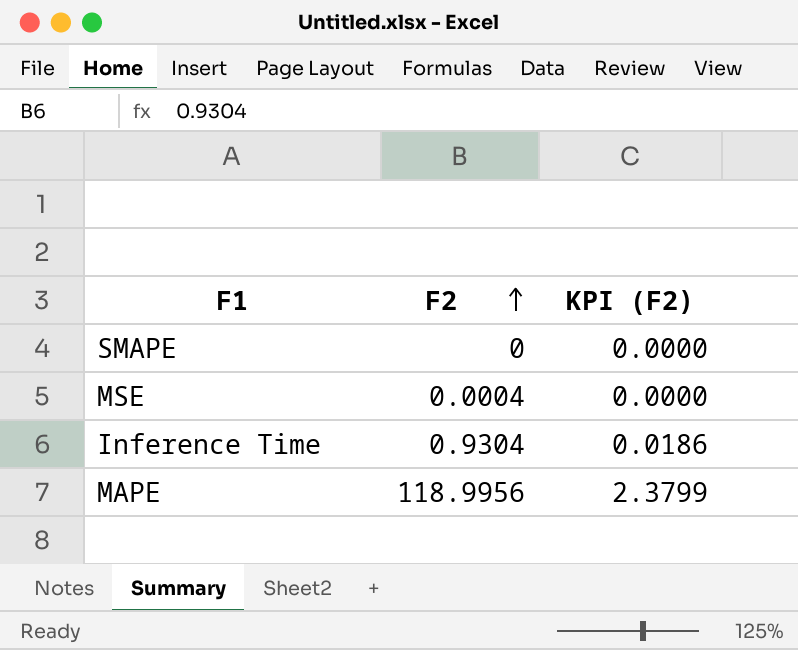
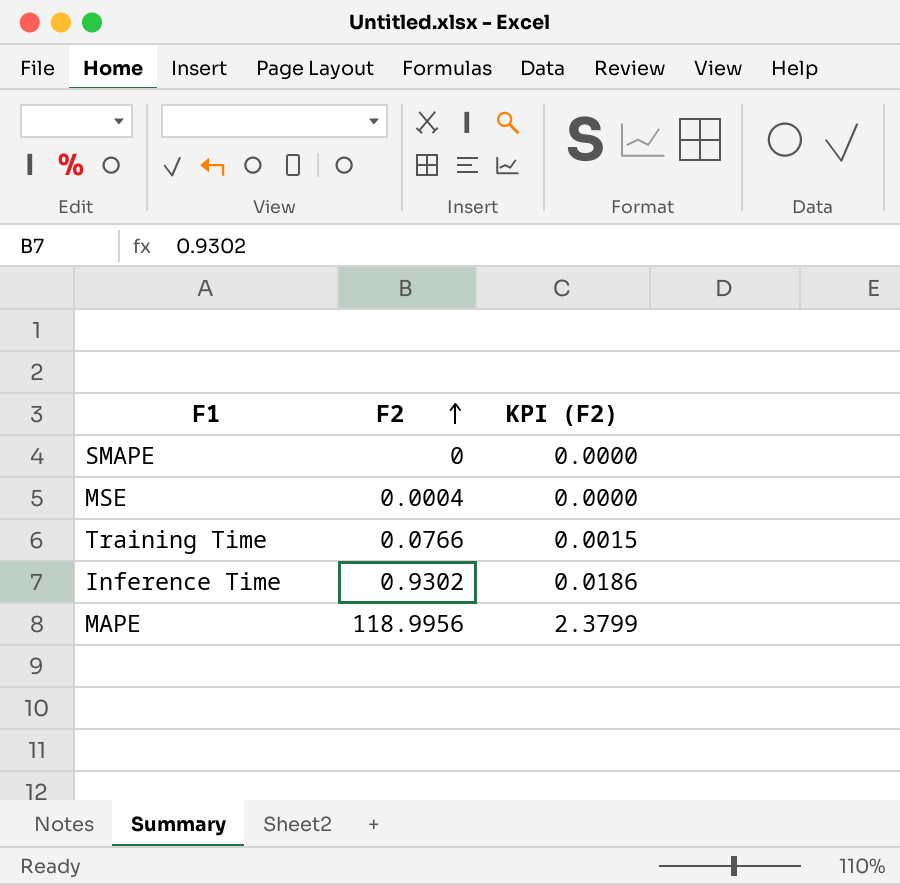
row Training Time: none -> 0.0766 | 0.0015
Inference Time | F2: 0.9304 -> 0.9302

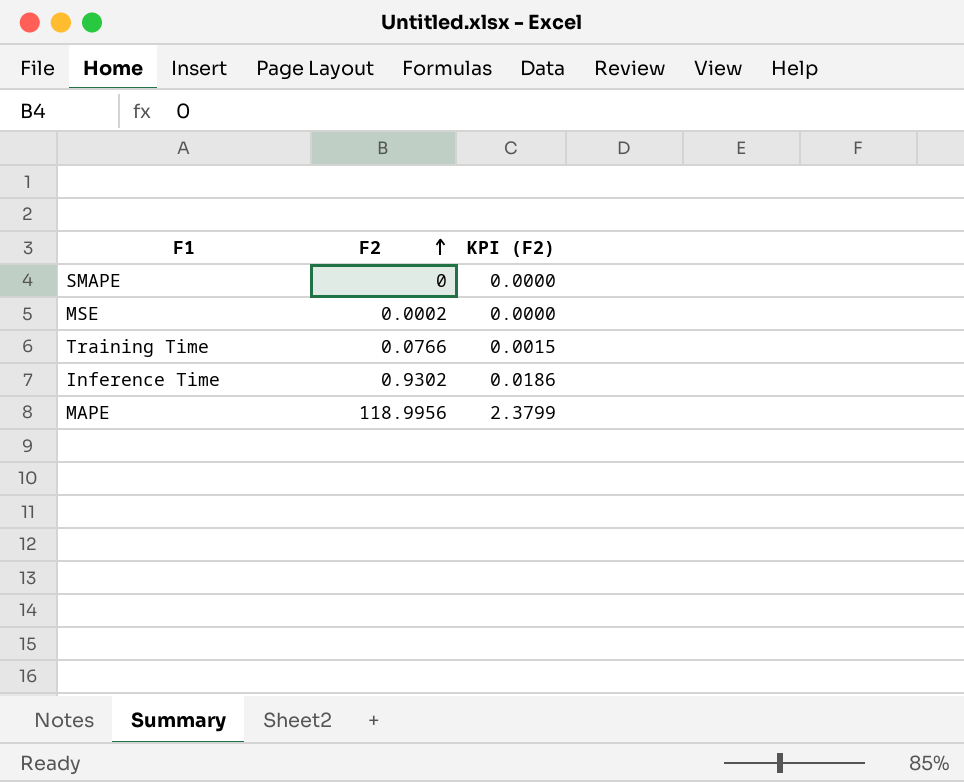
MSE | F2: 0.0004 -> 0.0002

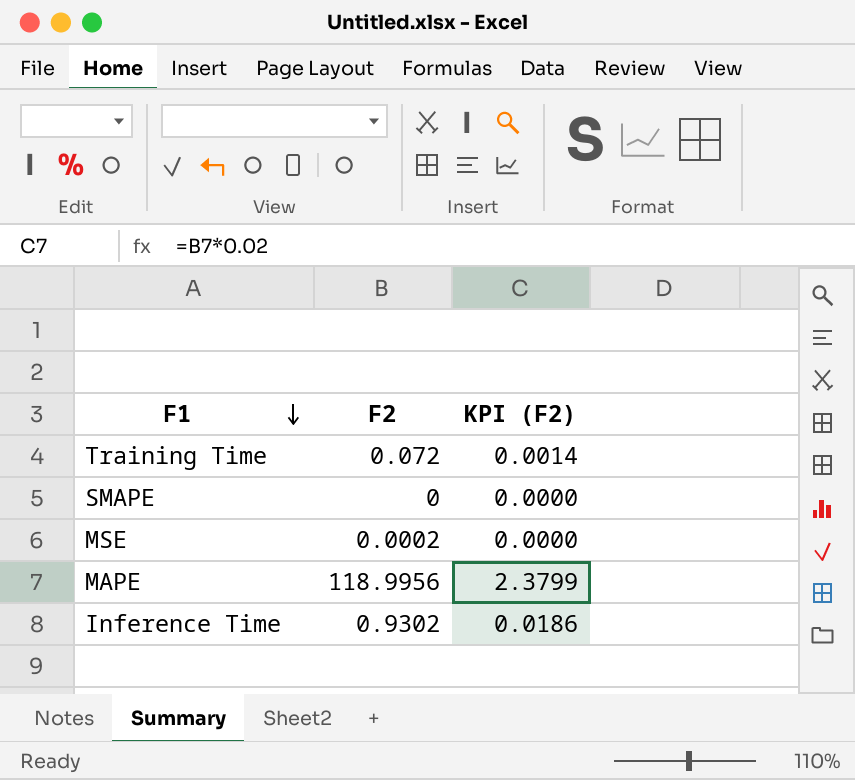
row order: F2 ascending -> F1 descending
Training Time | F2: 0.0766 -> 0.072
Training Time | KPI (F2): 0.0015 -> 0.0014

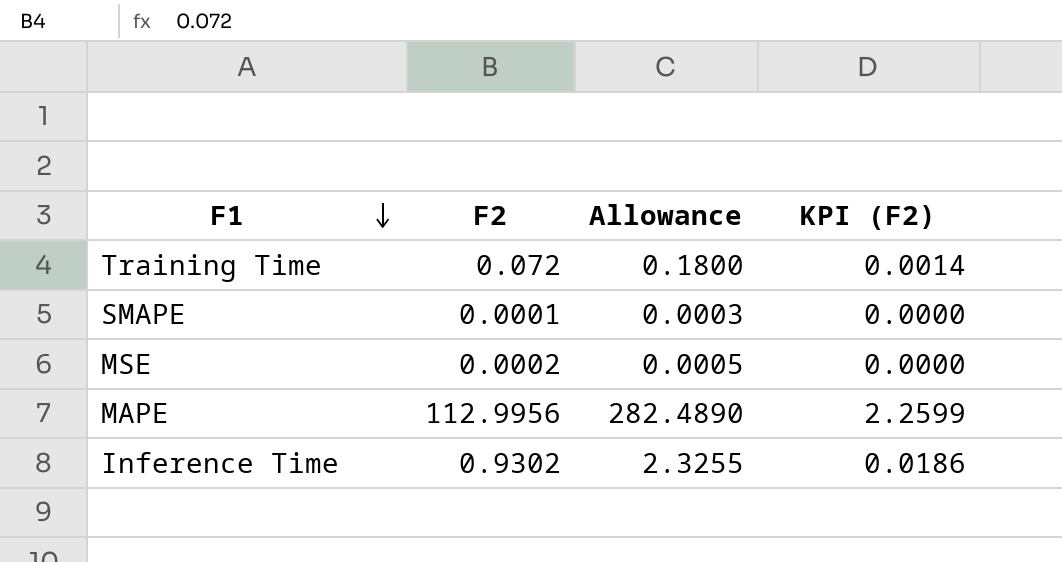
column Allowance | formula: none -> [F2] * 2.5
SMAPE | F2: 0 -> 0.0001
MAPE | F2: 118.9956 -> 112.9956
MAPE | KPI (F2): 2.3799 -> 2.2599

